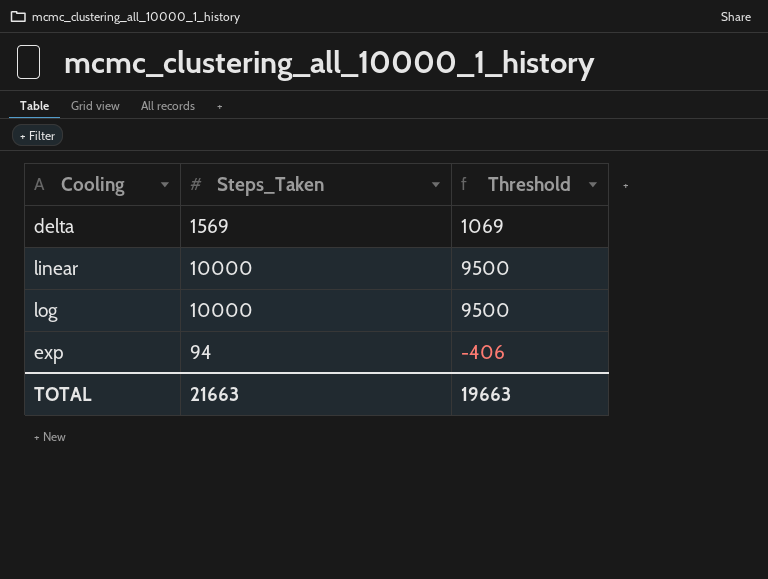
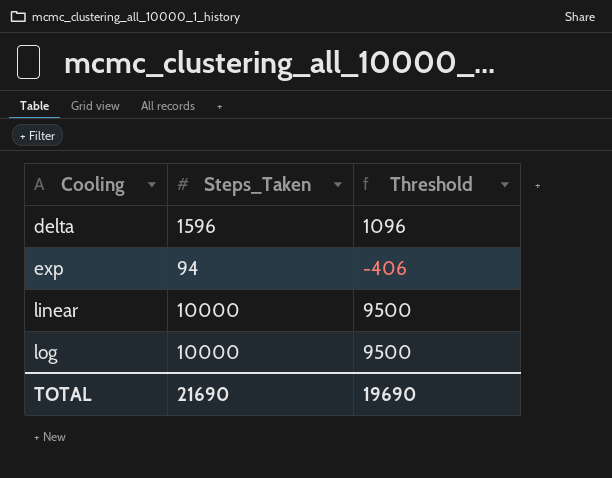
row order: none -> Cooling ascending
delta | Steps_Taken: 1569 -> 1596
delta | Threshold: 1069 -> 1096
TOTAL | Steps_Taken: 21663 -> 21690
TOTAL | Threshold: 19663 -> 19690

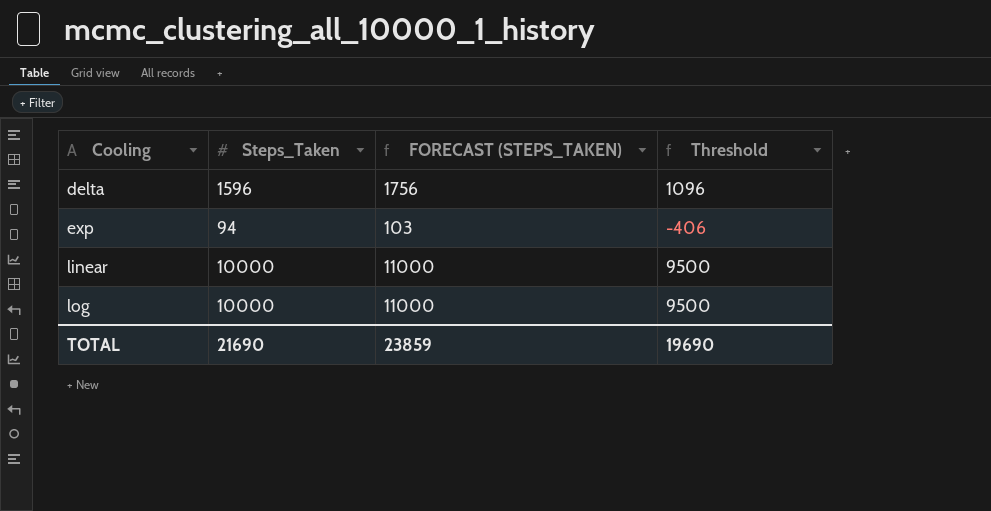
column FORECAST (STEPS_TAKEN) | formula: none -> [Steps_Taken] * 1.1

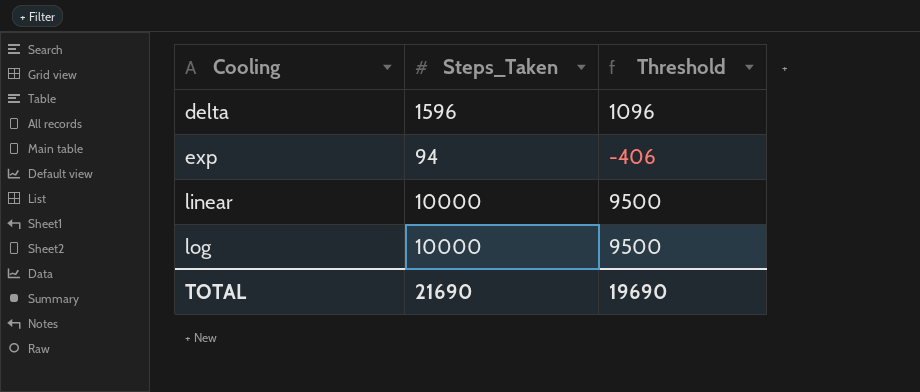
column FORECAST (STEPS_TAKEN) | formula: [Steps_Taken] * 1.1 -> none

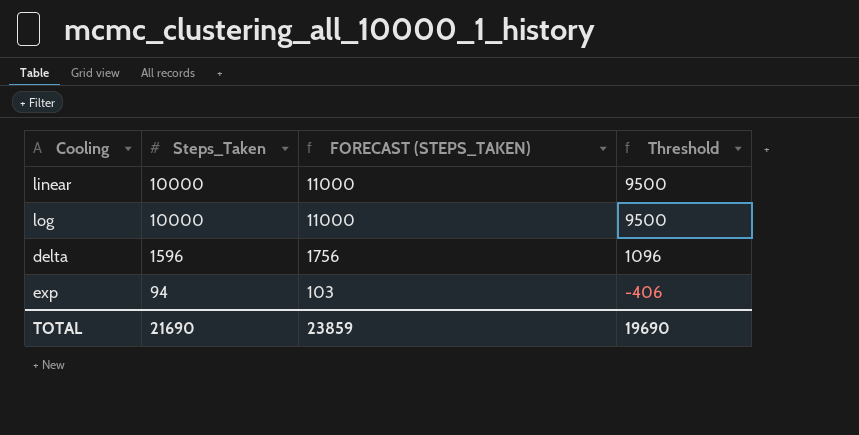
row order: Cooling ascending -> Steps_Taken descending
column FORECAST (STEPS_TAKEN) | formula: none -> [Steps_Taken] * 1.1

